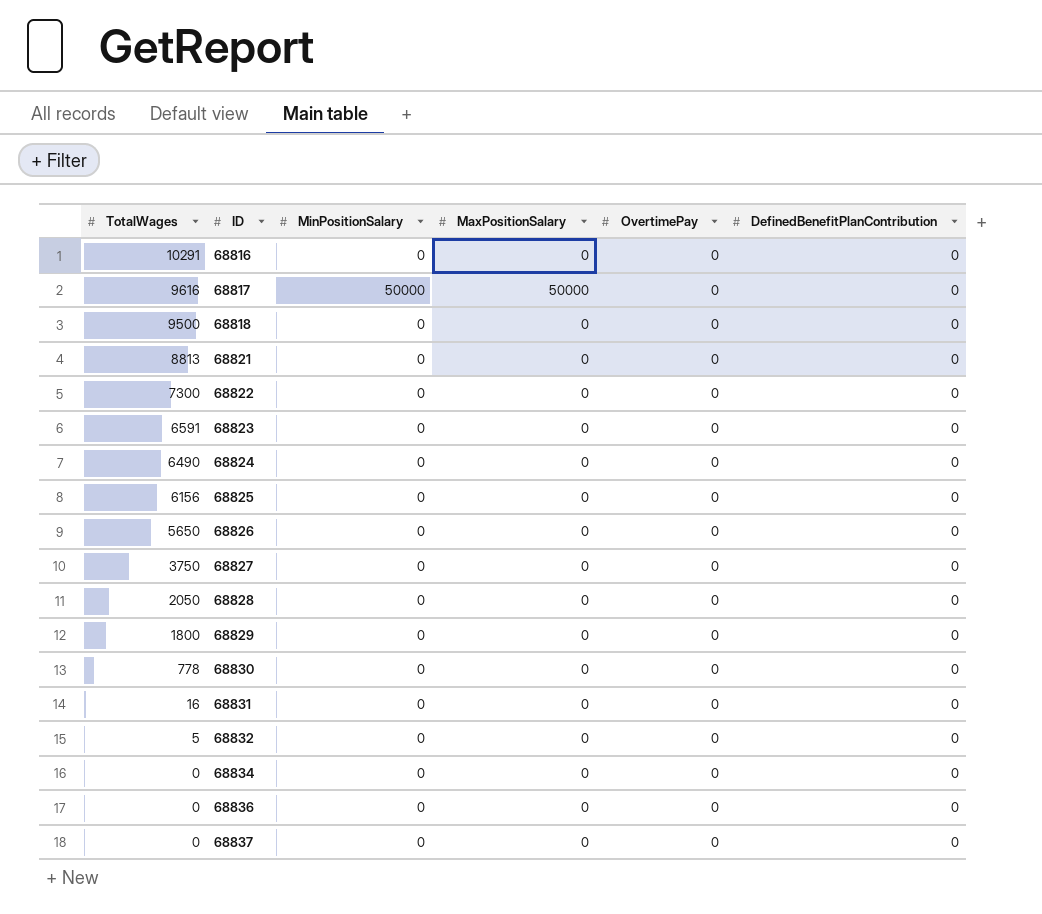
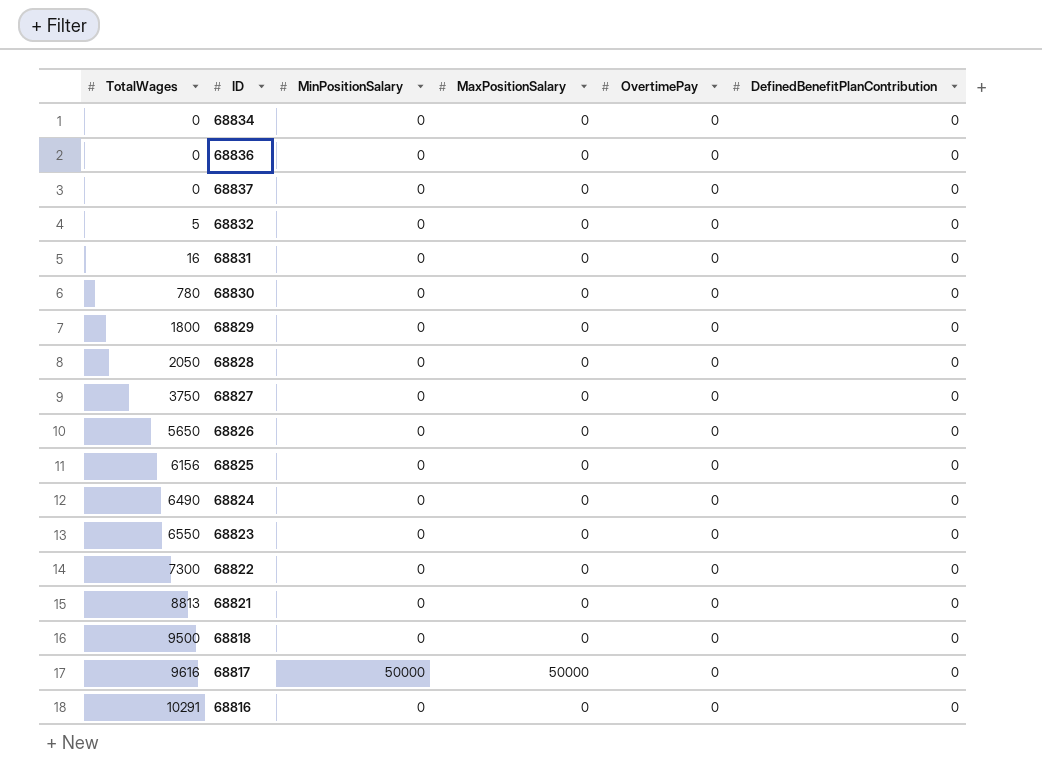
row order: TotalWages descending -> TotalWages ascending
68830 | TotalWages: 778 -> 780
68823 | TotalWages: 6591 -> 6550

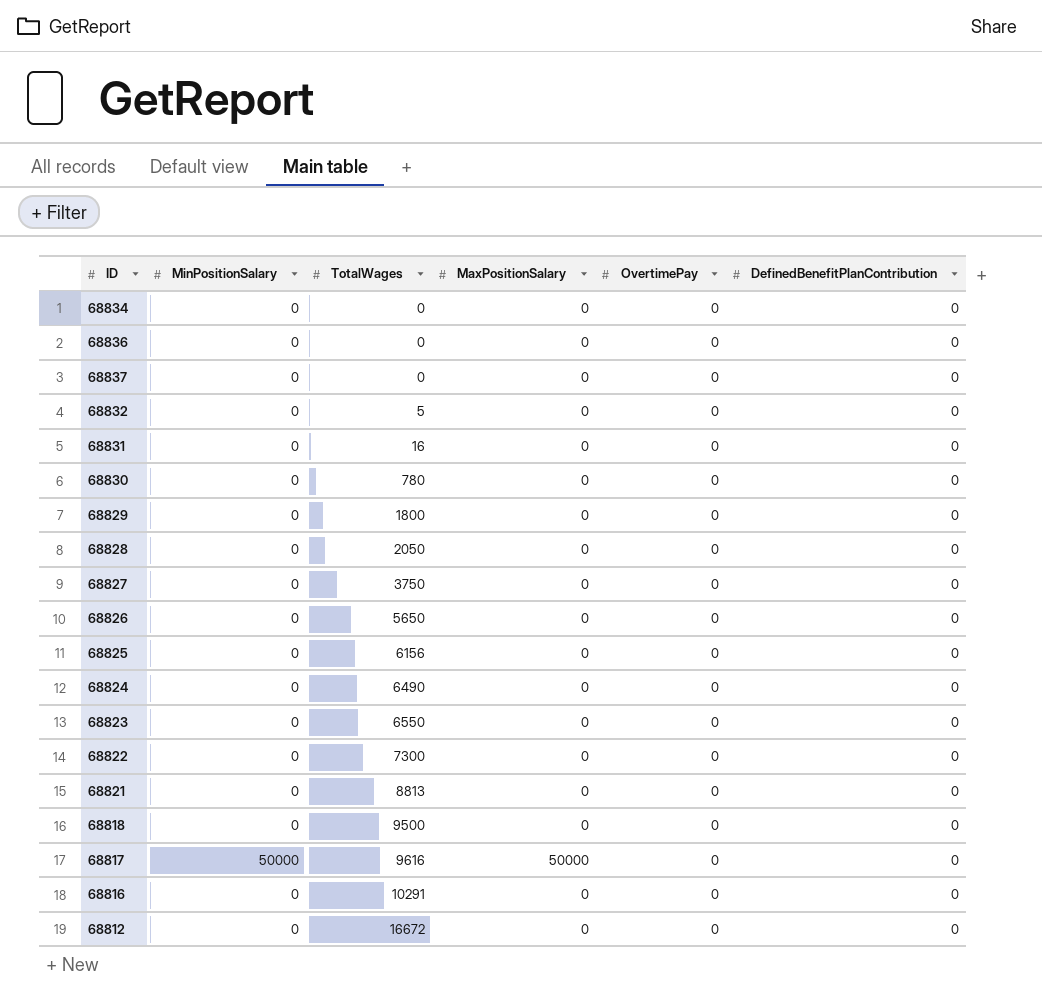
column TotalWages | position: 1 -> 3
row 68812: none -> 0 | 16672 | 0 | 0 | 0

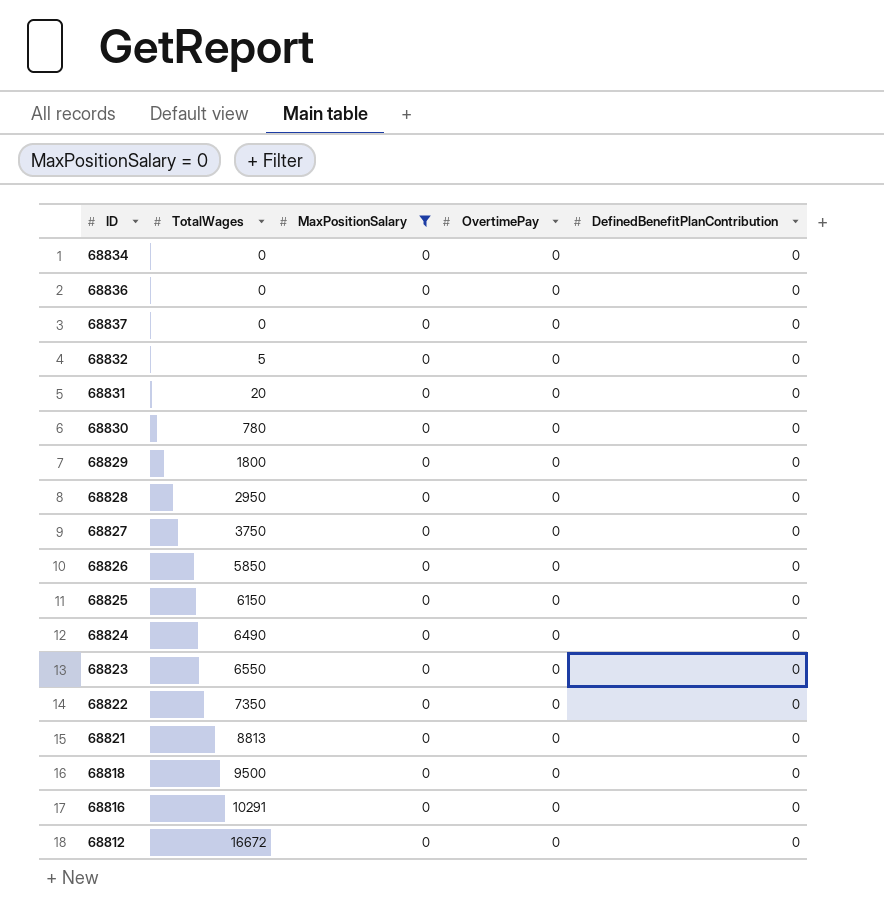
filter: none -> MaxPositionSalary = 0
column MinPositionSalary | position: 2 -> none
68831 | TotalWages: 16 -> 20
68828 | TotalWages: 2050 -> 2950
68826 | TotalWages: 5650 -> 5850
68825 | TotalWages: 6156 -> 6150
68822 | TotalWages: 7300 -> 7350

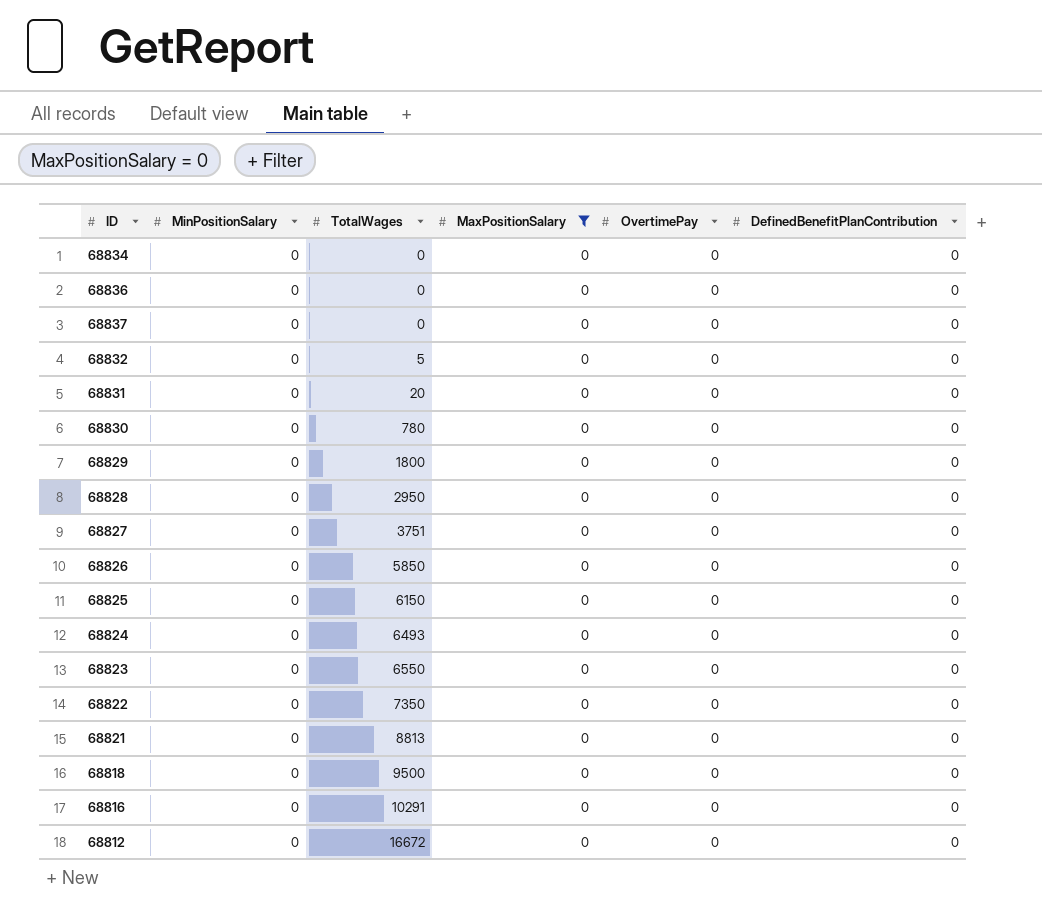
column MinPositionSalary | position: none -> 2
68827 | TotalWages: 3750 -> 3751
68824 | TotalWages: 6490 -> 6493

